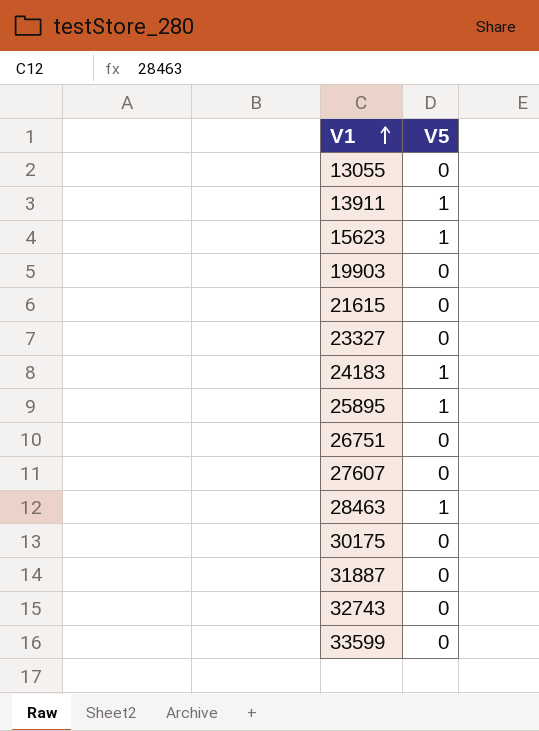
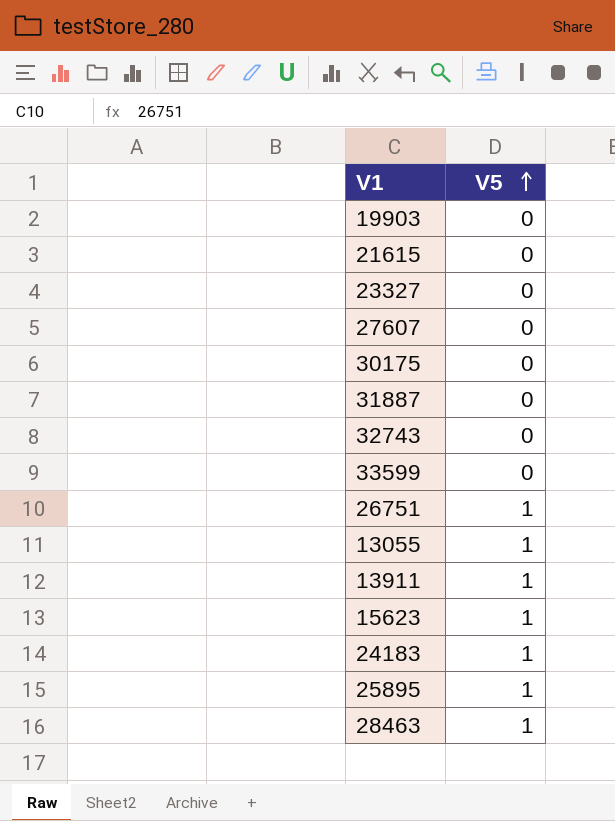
row order: V1 ascending -> V5 ascending
26751 | V5: 0 -> 1
13055 | V5: 0 -> 1

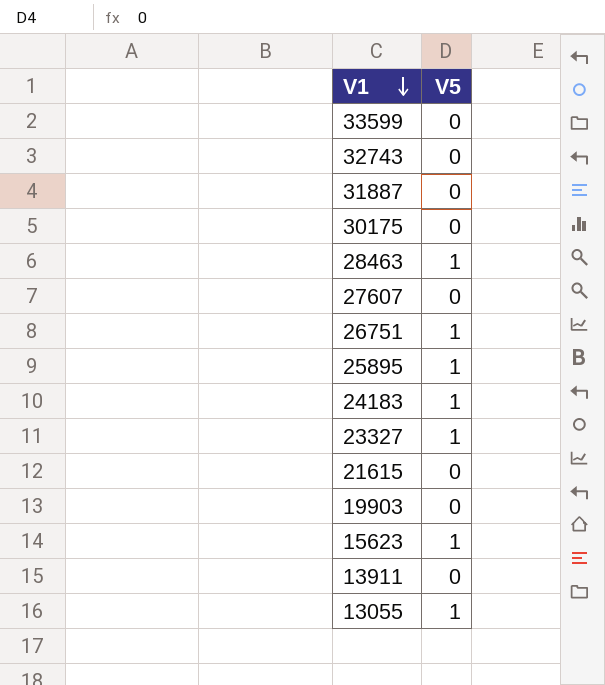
row order: V5 ascending -> V1 descending
23327 | V5: 0 -> 1
13911 | V5: 1 -> 0

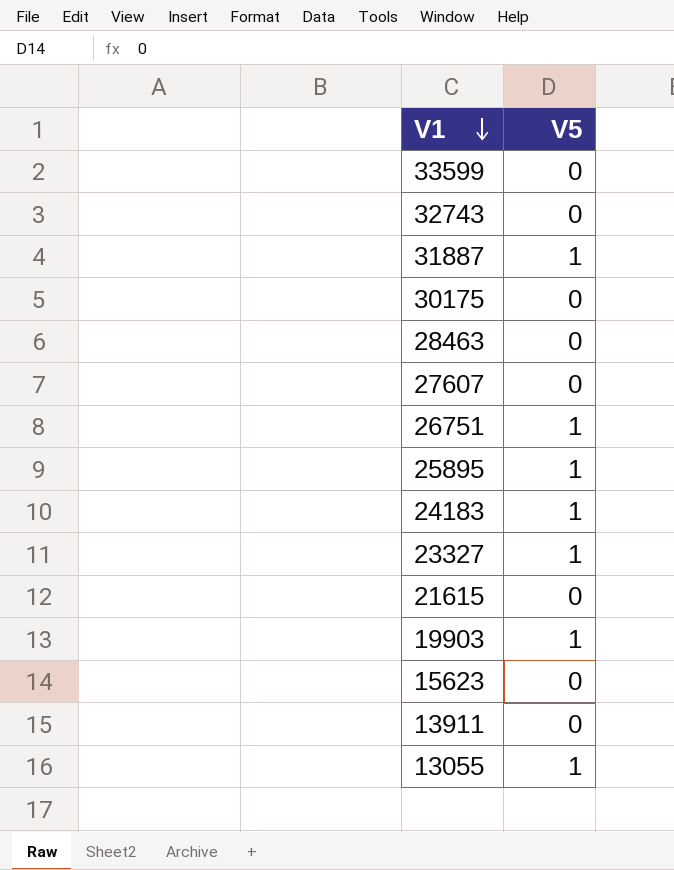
31887 | V5: 0 -> 1
28463 | V5: 1 -> 0
19903 | V5: 0 -> 1
15623 | V5: 1 -> 0

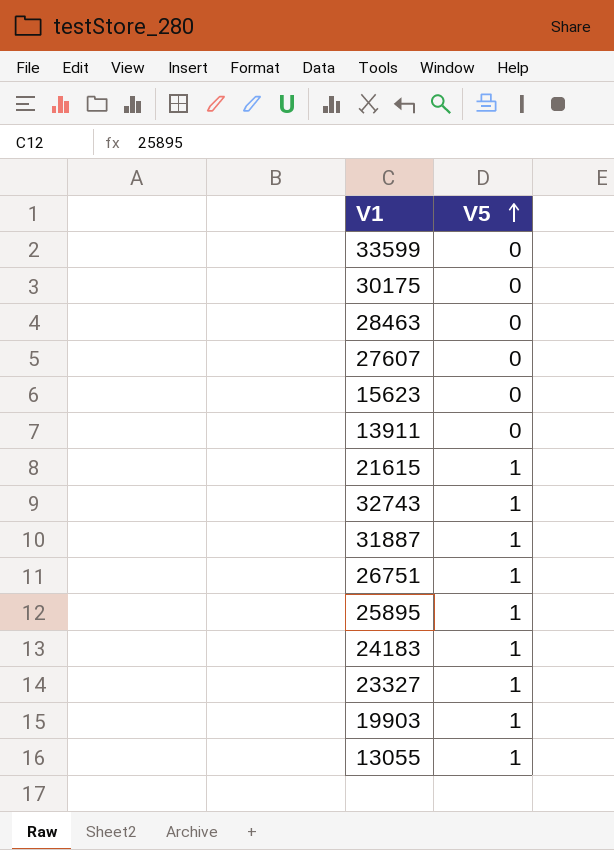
row order: V1 descending -> V5 ascending
21615 | V5: 0 -> 1
32743 | V5: 0 -> 1

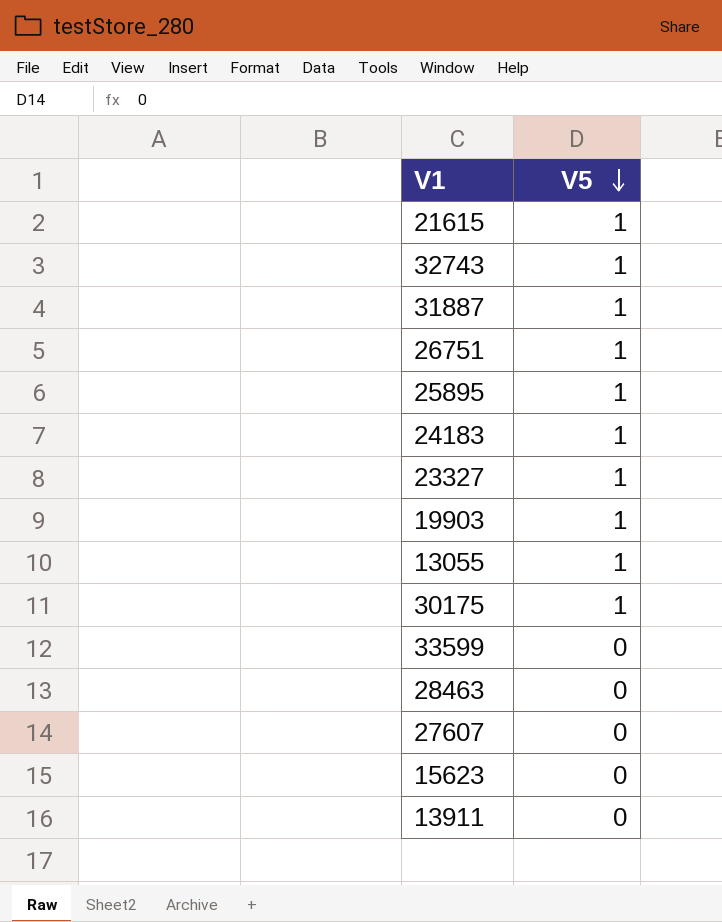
row order: V5 ascending -> V5 descending
30175 | V5: 0 -> 1

